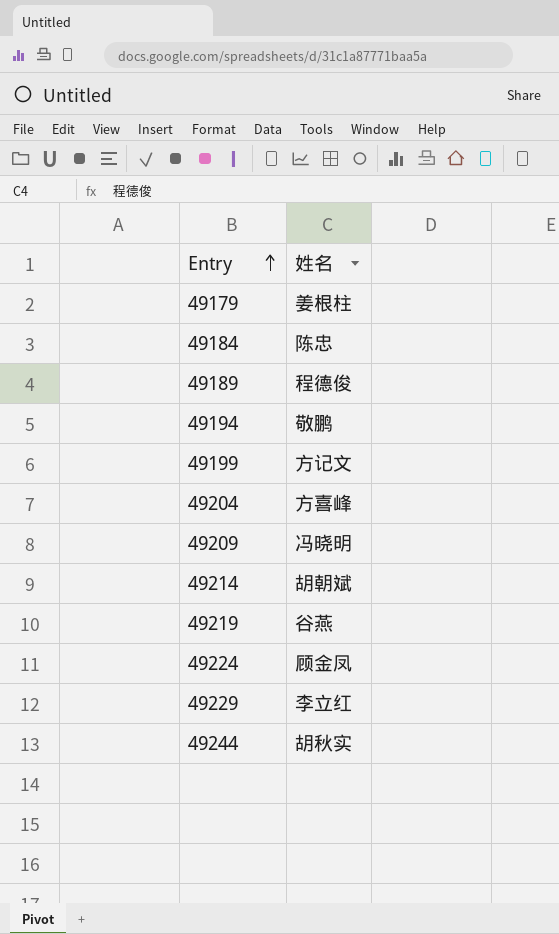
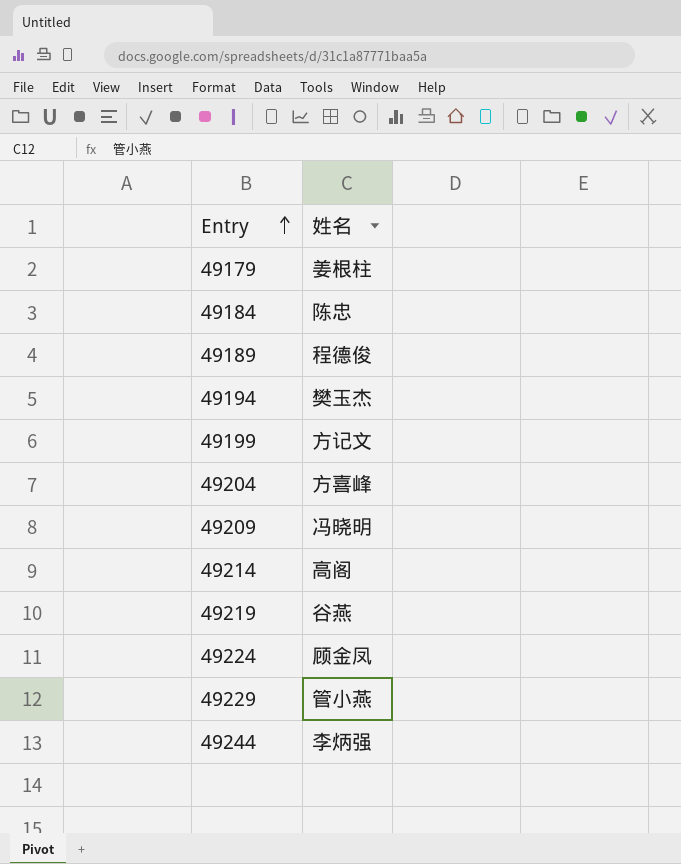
49194 | 姓名: 敬鹏 -> 樊玉杰
49214 | 姓名: 胡朝斌 -> 高阁
49229 | 姓名: 李立红 -> 管小燕
49244 | 姓名: 胡秋实 -> 李炳强

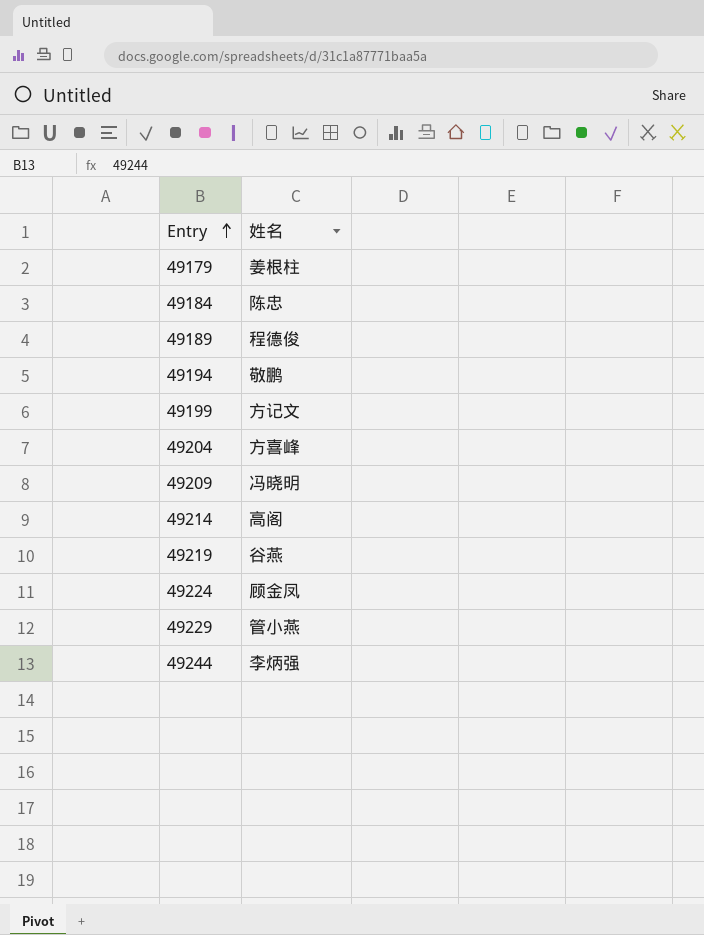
49194 | 姓名: 樊玉杰 -> 敬鹏

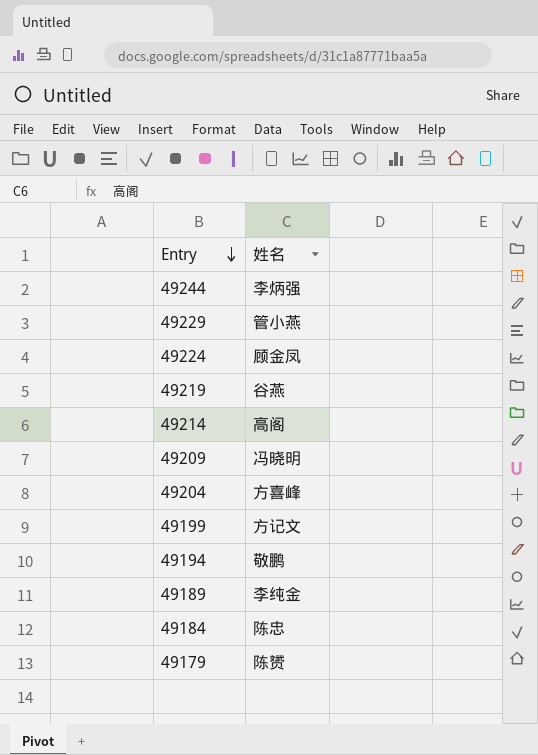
row order: Entry ascending -> Entry descending
49189 | 姓名: 程德俊 -> 李纯金
49179 | 姓名: 姜根柱 -> 陈赟

